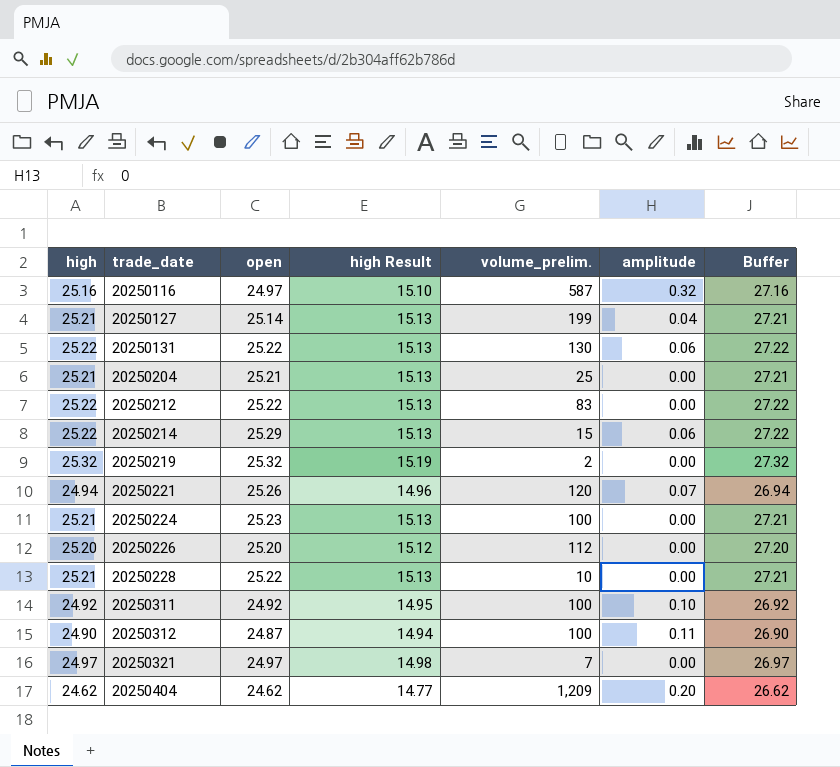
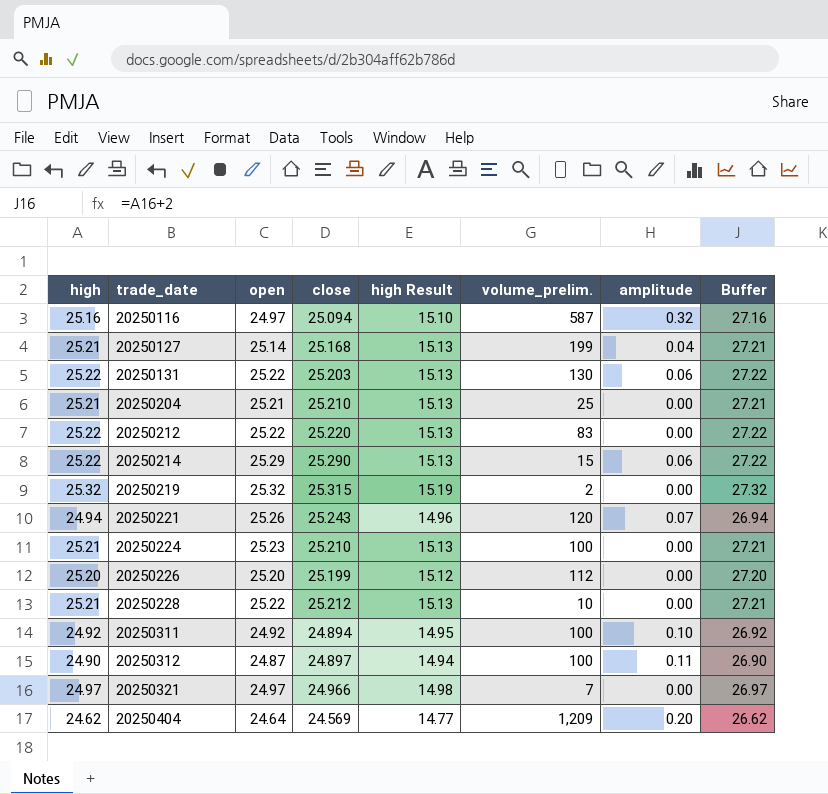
column close | position: none -> 4
20250404 | open: 24.62 -> 24.64

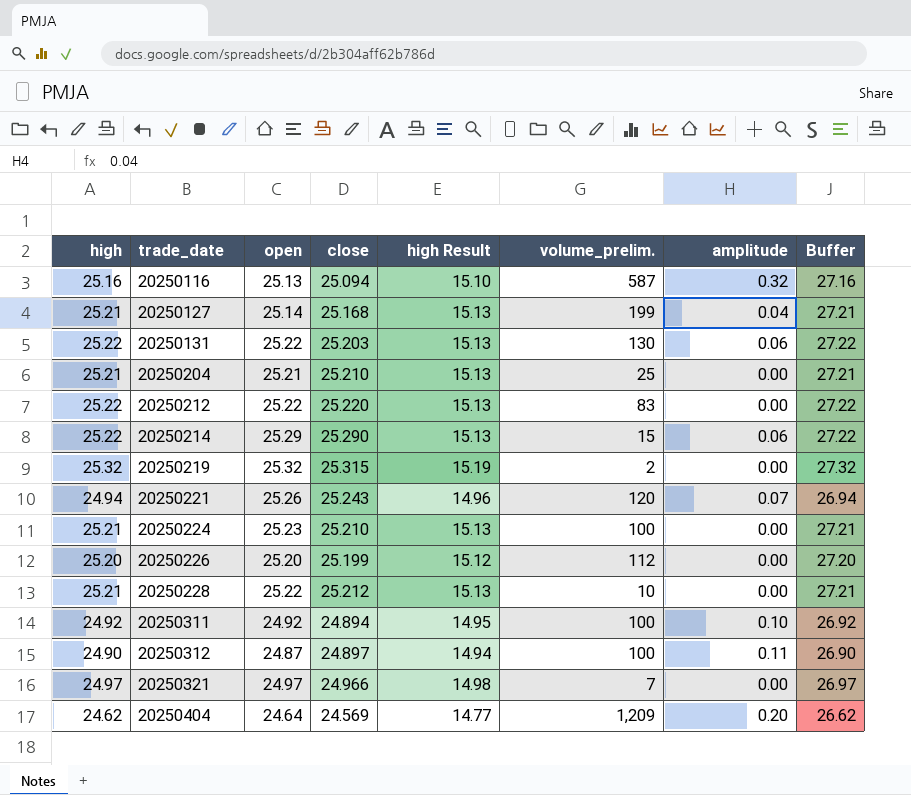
20250116 | open: 24.97 -> 25.13

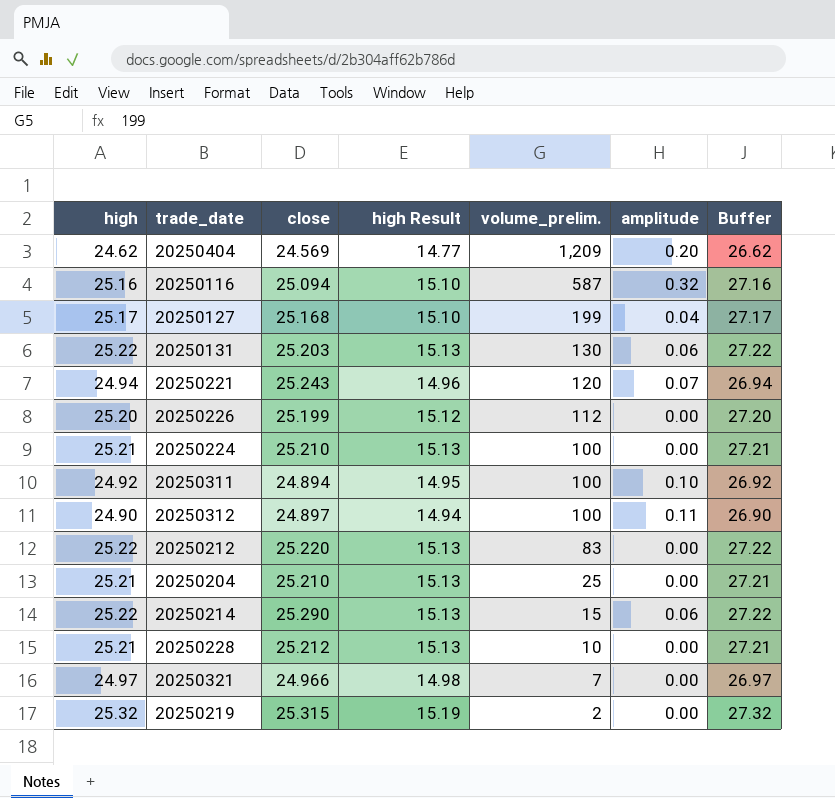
row order: trade_date ascending -> volume_prelim. descending
column open | position: 3 -> none
20250127 | high: 25.21 -> 25.17
20250127 | high Result: 15.13 -> 15.10
20250127 | Buffer: 27.21 -> 27.17

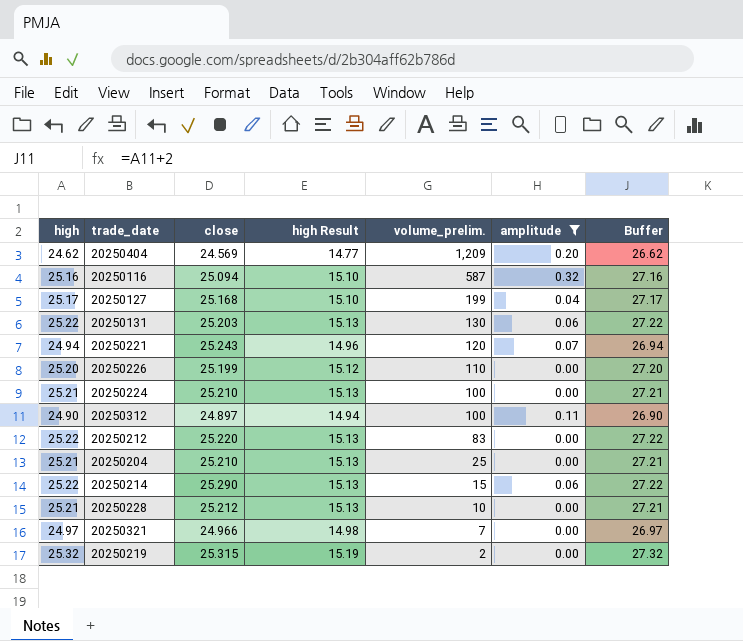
filter: none -> amplitude != 0.10
20250226 | volume_prelim.: 112 -> 110

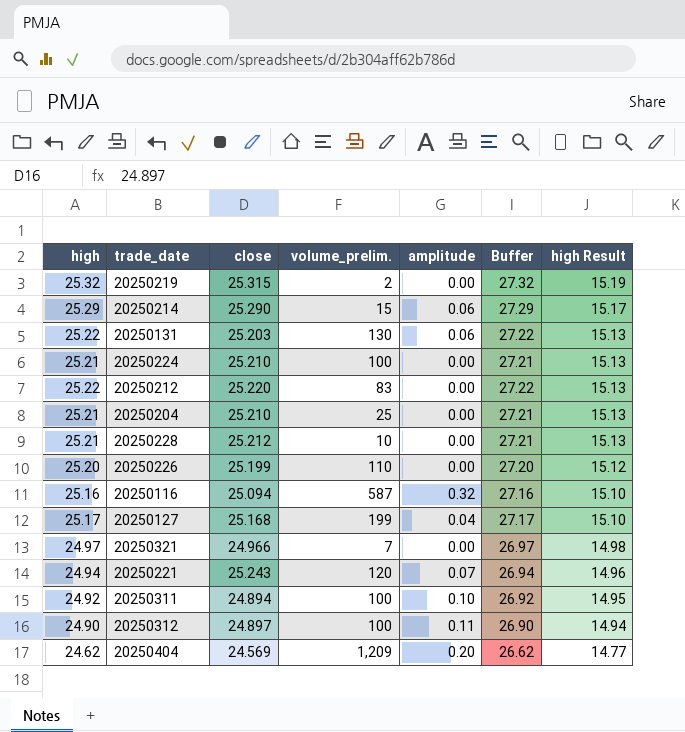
filter: amplitude != 0.10 -> none
row order: volume_prelim. descending -> high Result descending
column high Result | position: 4 -> 7
20250214 | high: 25.22 -> 25.29
20250214 | Buffer: 27.22 -> 27.29
20250214 | high Result: 15.13 -> 15.17

